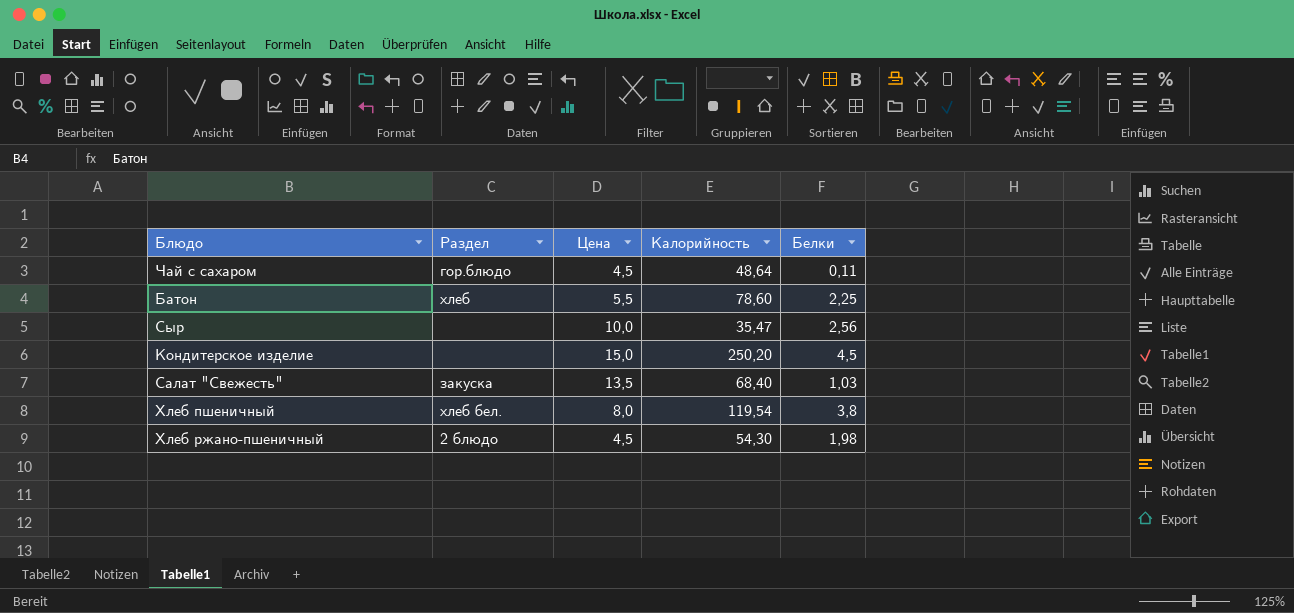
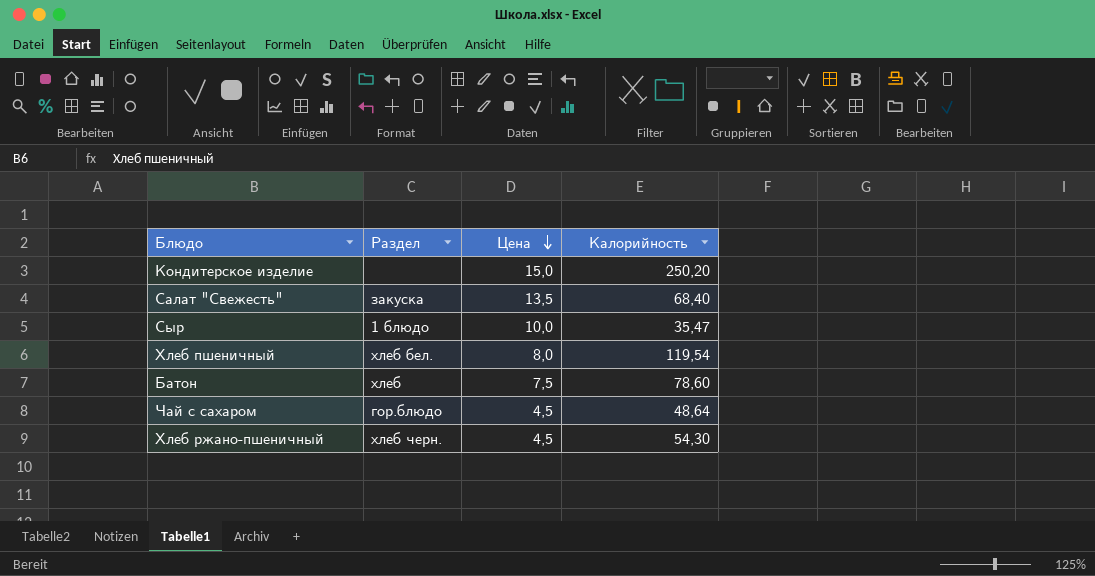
row order: none -> Цена descending
column Белки | position: 5 -> none
Сыр | Раздел: none -> 1 блюдо
Батон | Цена: 5,5 -> 7,5
Хлеб ржано-пшеничный | Раздел: 2 блюдо -> хлеб черн.

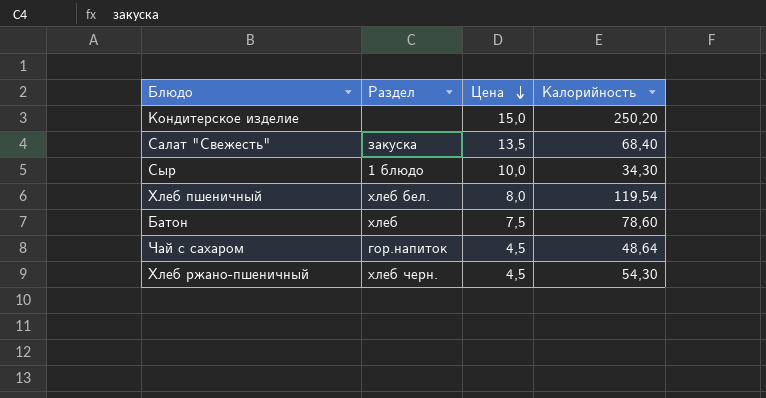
Сыр | Калорийность: 35,47 -> 34,30
Чай с сахаром | Раздел: гор.блюдо -> гор.напиток

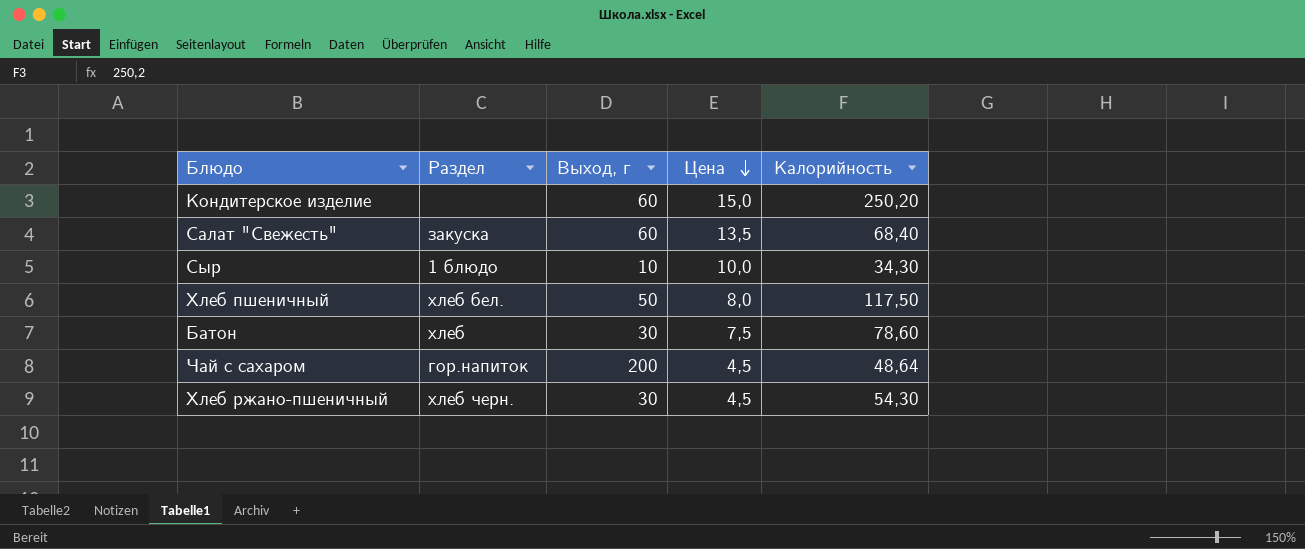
column Выход, г | position: none -> 3
Хлеб пшеничный | Калорийность: 119,54 -> 117,50

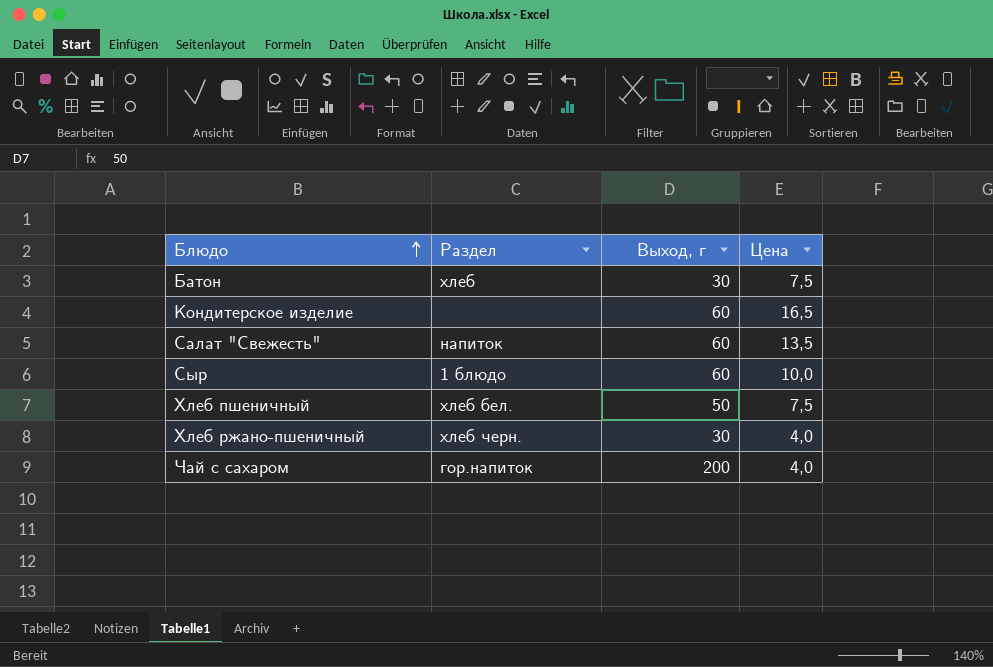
row order: Цена descending -> Блюдо ascending
column Калорийность | position: 5 -> none
Кондитерское изделие | Цена: 15,0 -> 16,5
Салат "Свежесть" | Раздел: закуска -> напиток
Сыр | Выход, г: 10 -> 60
Хлеб пшеничный | Цена: 8,0 -> 7,5
Хлеб ржано-пшеничный | Цена: 4,5 -> 4,0
Чай с сахаром | Цена: 4,5 -> 4,0

